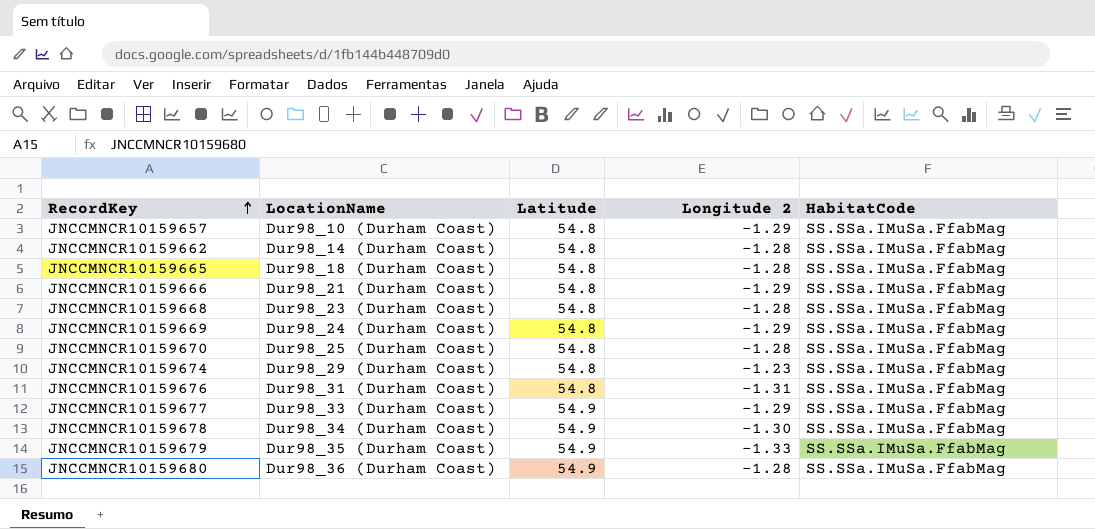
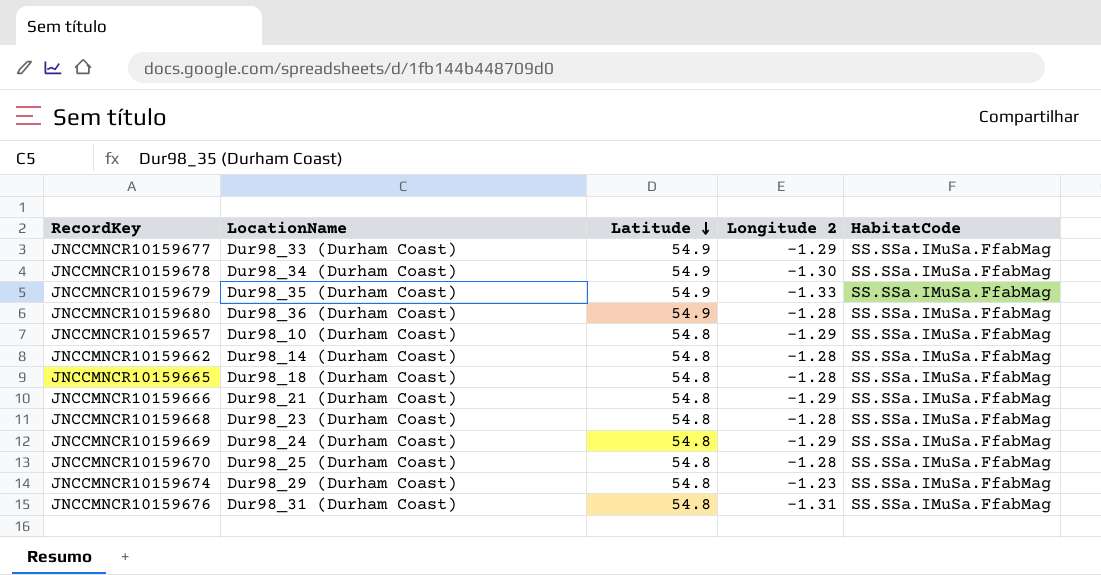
row order: RecordKey ascending -> Latitude descending

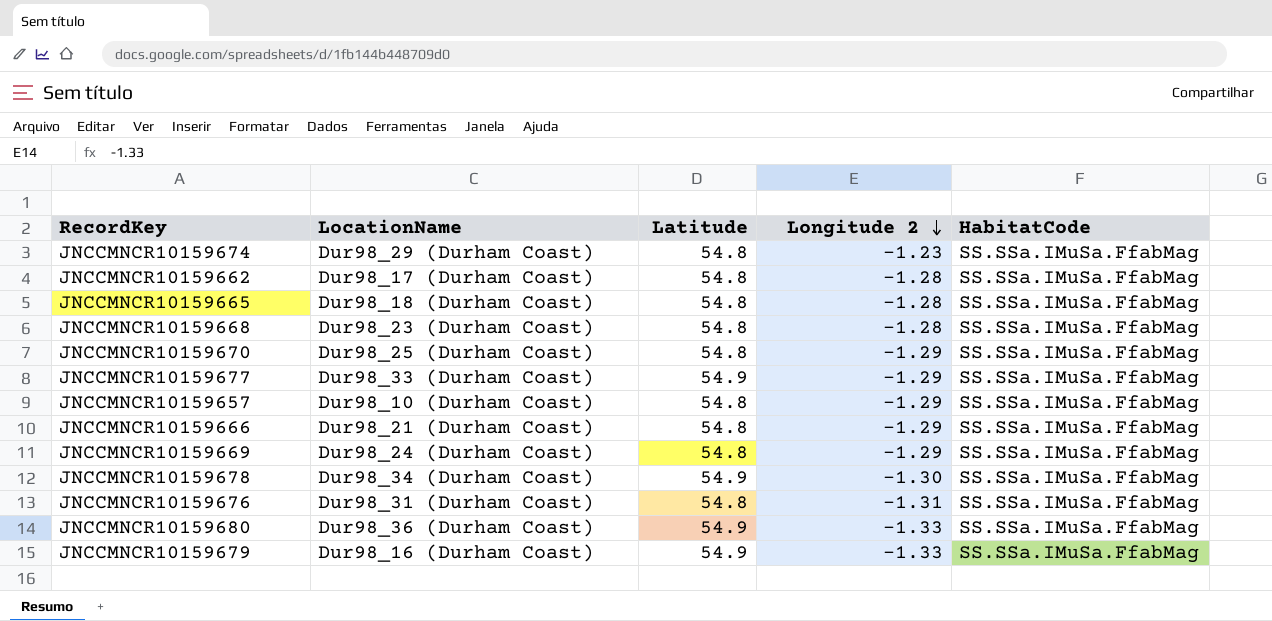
row order: Latitude descending -> Longitude 2 descending
JNCCMNCR10159662 | LocationName: Dur98_14 (Durham Coast) -> Dur98_17 (Durham Coast)
JNCCMNCR10159670 | Longitude 2: -1.28 -> -1.29
JNCCMNCR10159680 | Longitude 2: -1.28 -> -1.33
JNCCMNCR10159679 | LocationName: Dur98_35 (Durham Coast) -> Dur98_16 (Durham Coast)

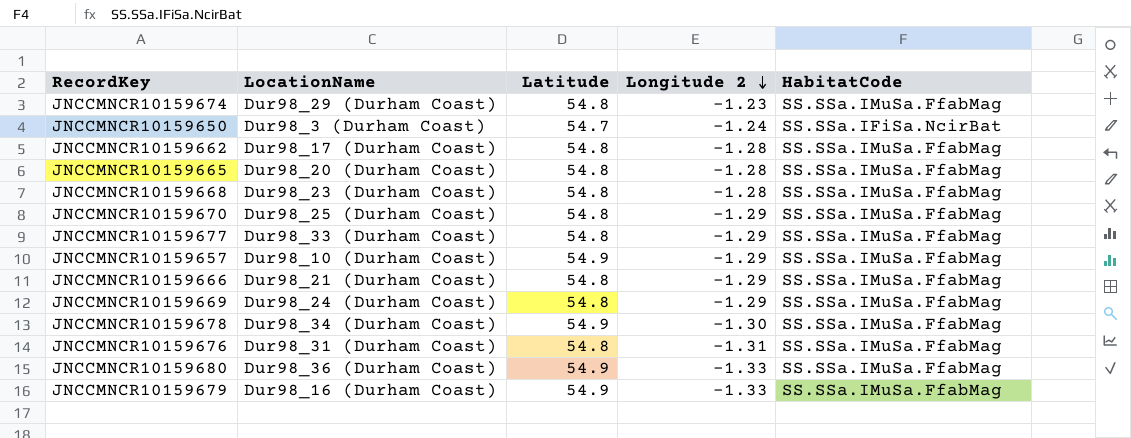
row JNCCMNCR10159650: none -> Dur98_3 (Durham Coast) | 54.7 | -1.24 | SS.SSa.IFiSa.NcirBat
JNCCMNCR10159665 | LocationName: Dur98_18 (Durham Coast) -> Dur98_20 (Durham Coast)
JNCCMNCR10159677 | Latitude: 54.9 -> 54.8
JNCCMNCR10159657 | Latitude: 54.8 -> 54.9

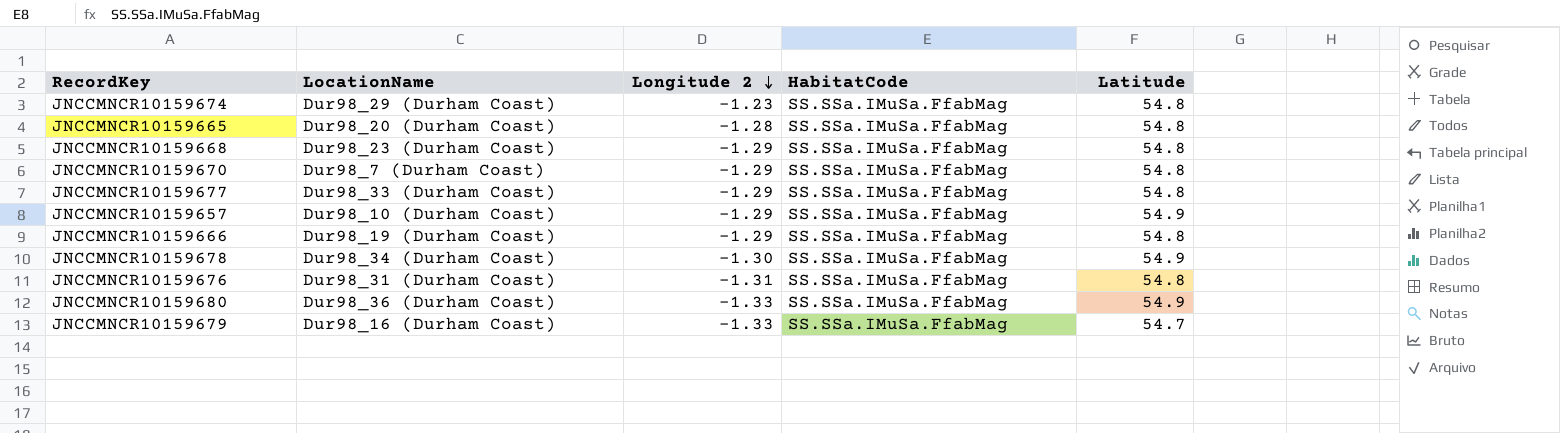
column Latitude | position: 3 -> 5
row JNCCMNCR10159650: Dur98_3 (Durham Coast) | 54.7 | -1.24 | SS.SSa.IFiSa.NcirBat -> none
row JNCCMNCR10159662: Dur98_17 (Durham Coast) | 54.8 | -1.28 | SS.SSa.IMuSa.FfabMag -> none
row JNCCMNCR10159669: Dur98_24 (Durham Coast) | 54.8 | -1.29 | SS.SSa.IMuSa.FfabMag -> none
JNCCMNCR10159668 | Longitude 2: -1.28 -> -1.29
JNCCMNCR10159670 | LocationName: Dur98_25 (Durham Coast) -> Dur98_7 (Durham Coast)
JNCCMNCR10159666 | LocationName: Dur98_21 (Durham Coast) -> Dur98_19 (Durham Coast)
JNCCMNCR10159679 | Latitude: 54.9 -> 54.7

